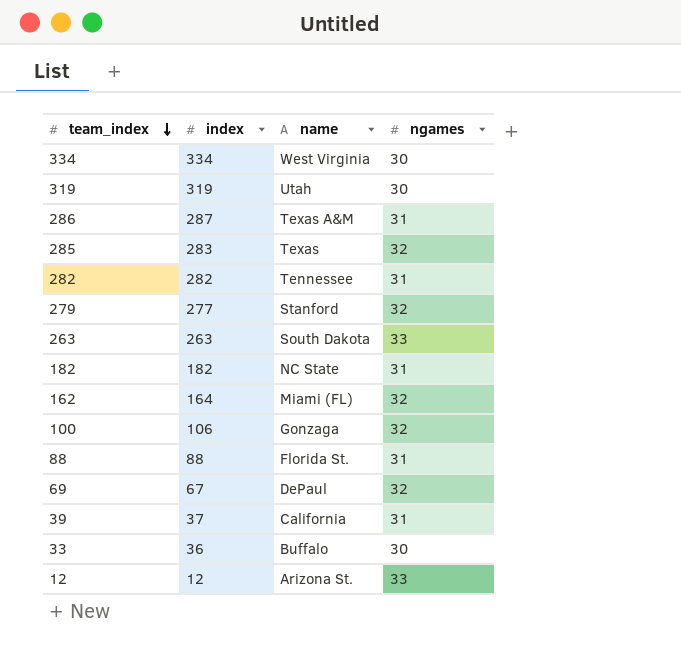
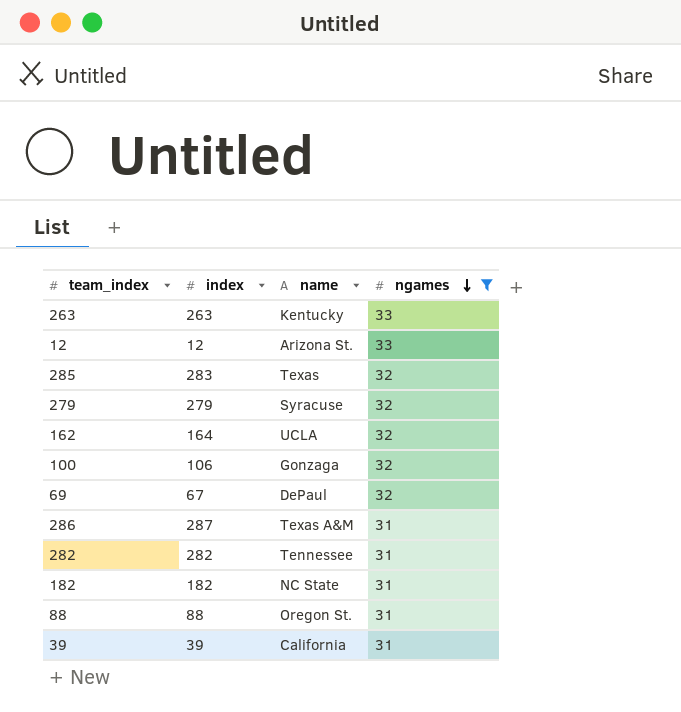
filter: none -> ngames != 30
row order: team_index descending -> ngames descending
263 | name: South Dakota -> Kentucky
279 | index: 277 -> 279
279 | name: Stanford -> Syracuse
162 | name: Miami (FL) -> UCLA
88 | name: Florida St. -> Oregon St.
39 | index: 37 -> 39

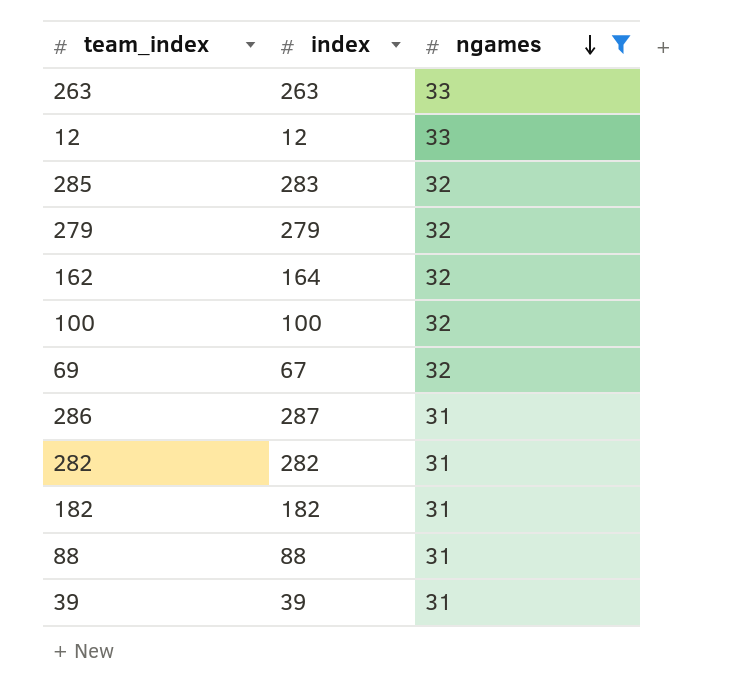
column name | position: 3 -> none
100 | index: 106 -> 100

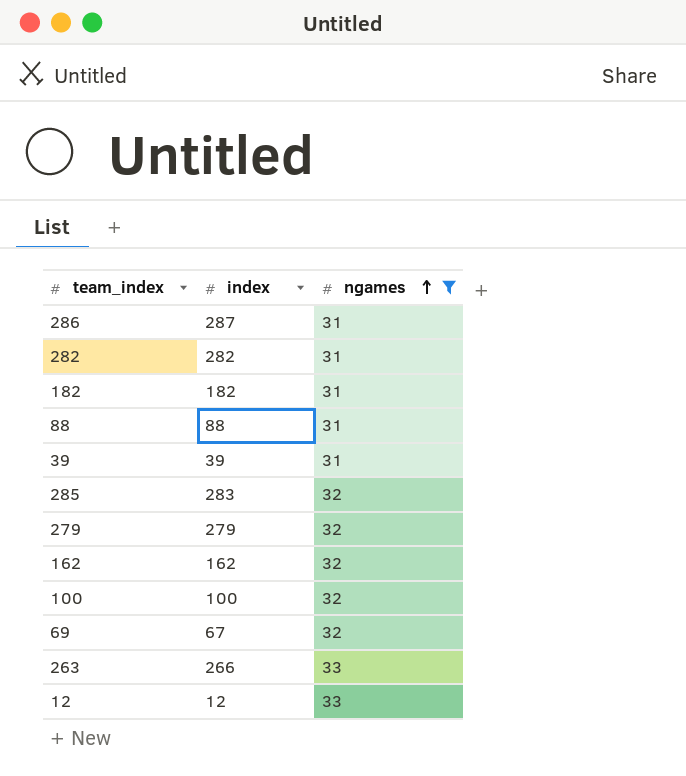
row order: ngames descending -> ngames ascending
162 | index: 164 -> 162
263 | index: 263 -> 266

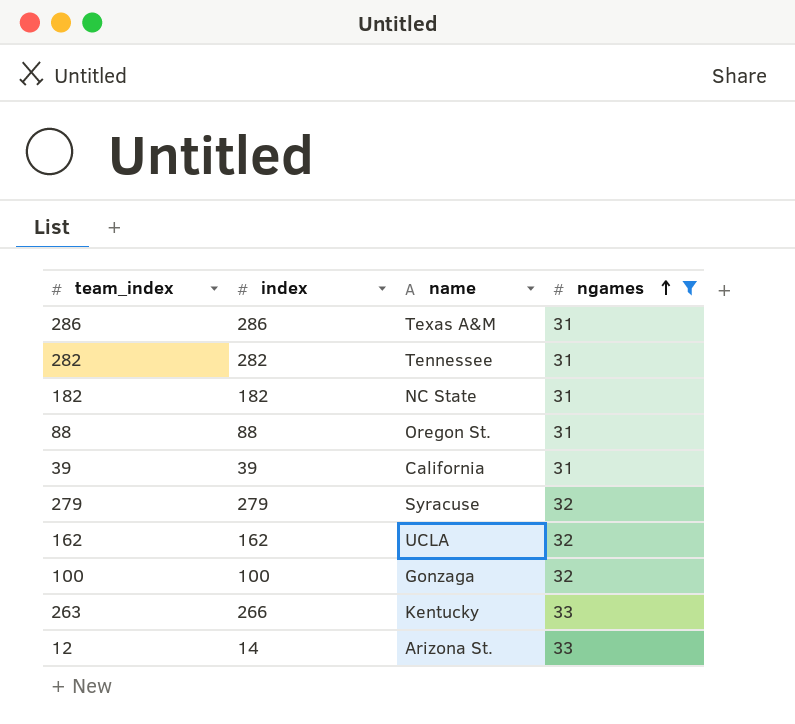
column name | position: none -> 3
row 285: 283 | 32 -> none
row 69: 67 | 32 -> none
286 | index: 287 -> 286
12 | index: 12 -> 14

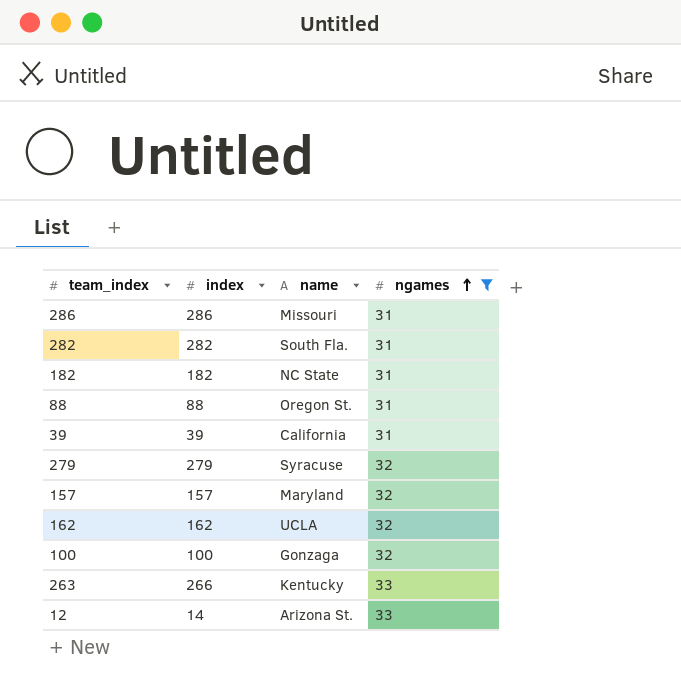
286 | name: Texas A&M -> Missouri
282 | name: Tennessee -> South Fla.
row 157: none -> 157 | Maryland | 32

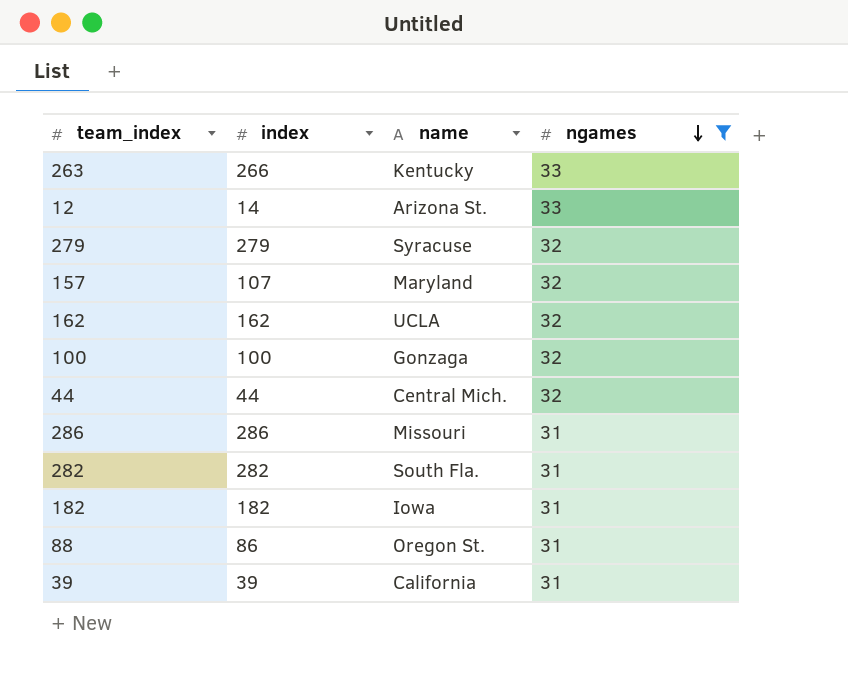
row order: ngames ascending -> ngames descending
157 | index: 157 -> 107
row 44: none -> 44 | Central Mich. | 32
182 | name: NC State -> Iowa
88 | index: 88 -> 86

